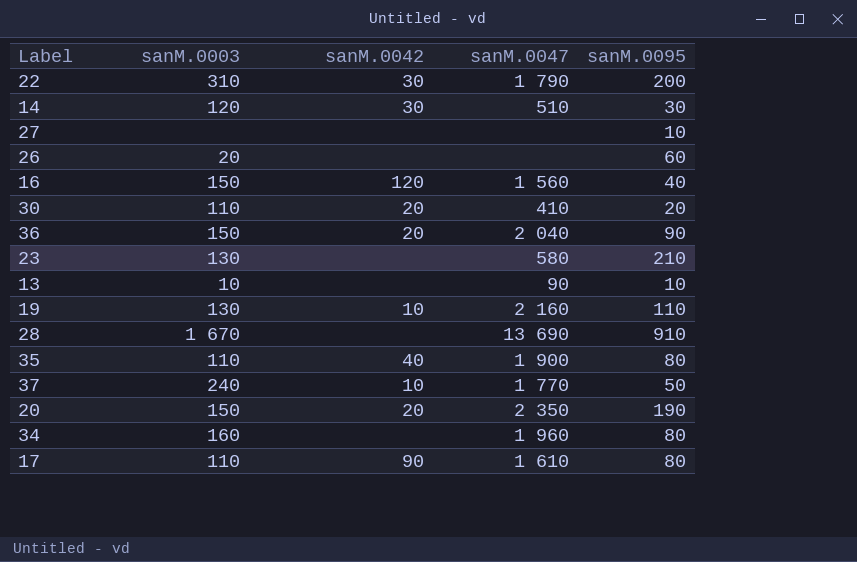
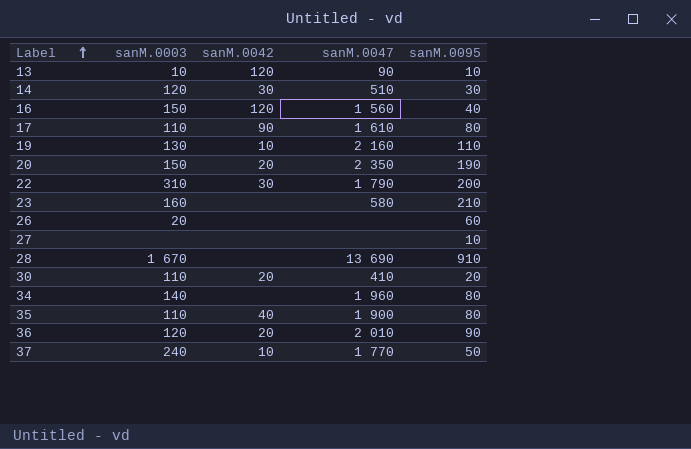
row order: none -> Label ascending
13 | sanM.0042: none -> 120
23 | sanM.0003: 130 -> 160
34 | sanM.0003: 160 -> 140
36 | sanM.0003: 150 -> 120
36 | sanM.0047: 2 040 -> 2 010

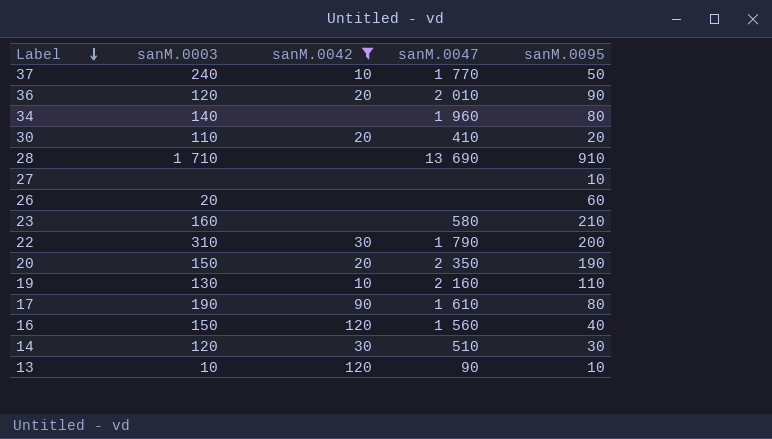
filter: none -> sanM.0042 != 40
row order: Label ascending -> Label descending
28 | sanM.0003: 1 670 -> 1 710
17 | sanM.0003: 110 -> 190

